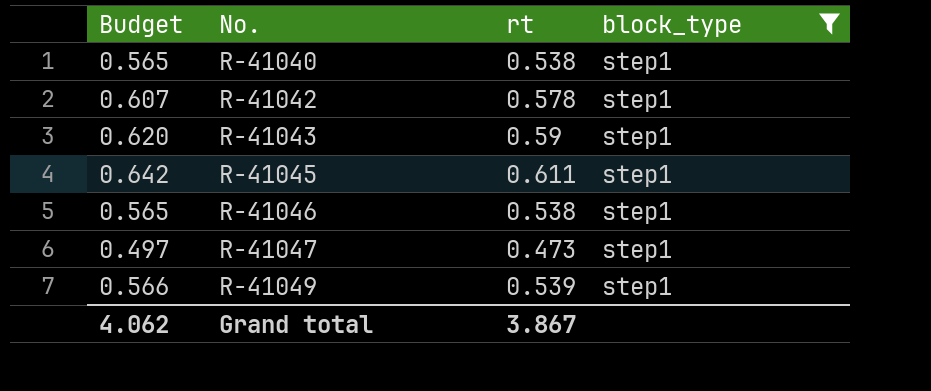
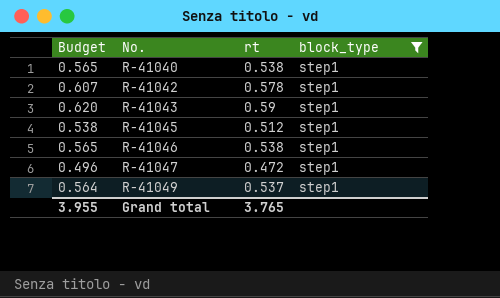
R-41045 | Budget: 0.642 -> 0.538
R-41045 | rt: 0.611 -> 0.512
R-41047 | Budget: 0.497 -> 0.496
R-41047 | rt: 0.473 -> 0.472
R-41049 | Budget: 0.566 -> 0.564
R-41049 | rt: 0.539 -> 0.537
Grand total | Budget: 4.062 -> 3.955
Grand total | rt: 3.867 -> 3.765

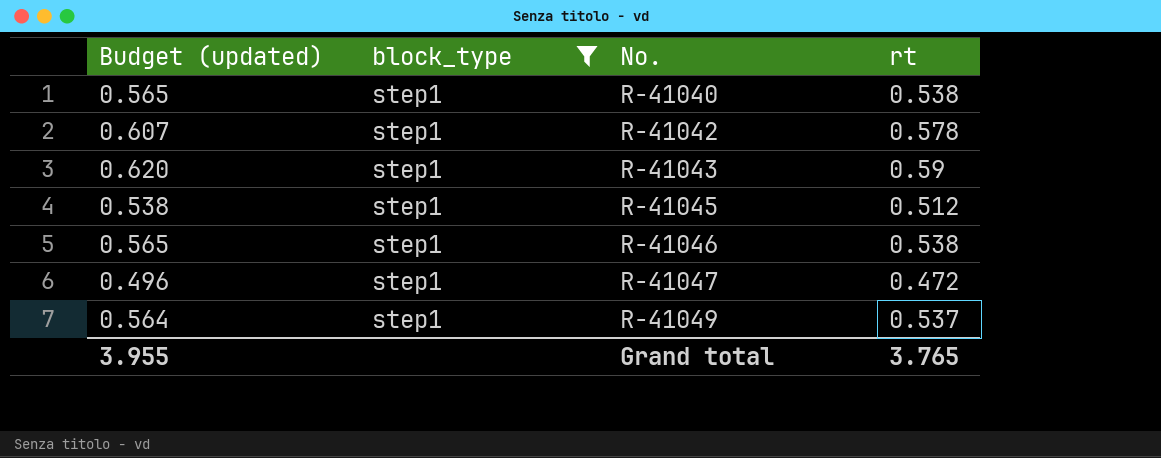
column name: Budget -> Budget (updated)
column block_type | position: 4 -> 2

